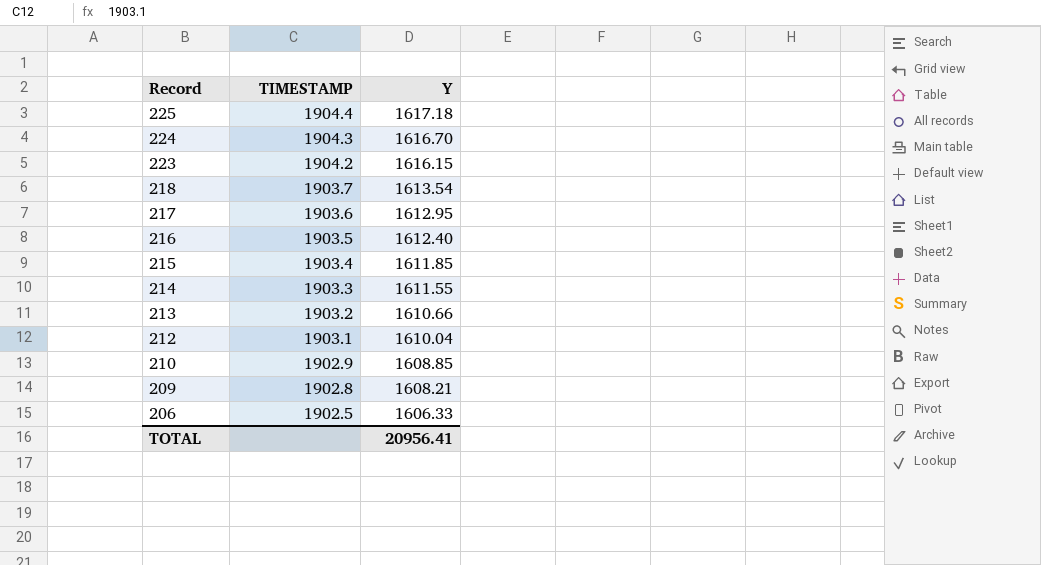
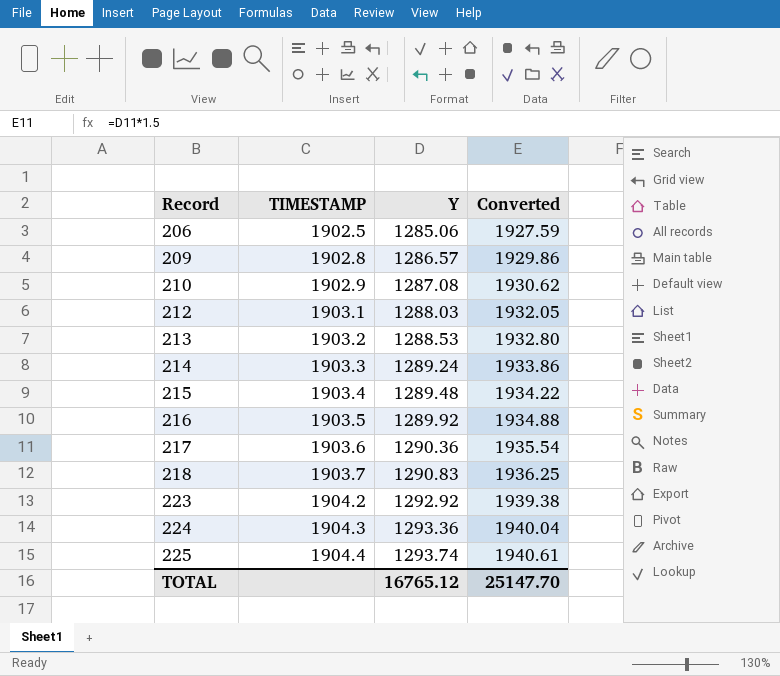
row order: Record descending -> Record ascending
column Converted | formula: none -> [Y] * 1.5
206 | Y: 1606.33 -> 1285.06
209 | Y: 1608.21 -> 1286.57
210 | Y: 1608.85 -> 1287.08
212 | Y: 1610.04 -> 1288.03
213 | Y: 1610.66 -> 1288.53
214 | Y: 1611.55 -> 1289.24
215 | Y: 1611.85 -> 1289.48
216 | Y: 1612.40 -> 1289.92
217 | Y: 1612.95 -> 1290.36
218 | Y: 1613.54 -> 1290.83
223 | Y: 1616.15 -> 1292.92
224 | Y: 1616.70 -> 1293.36
225 | Y: 1617.18 -> 1293.74
TOTAL | Y: 20956.41 -> 16765.12

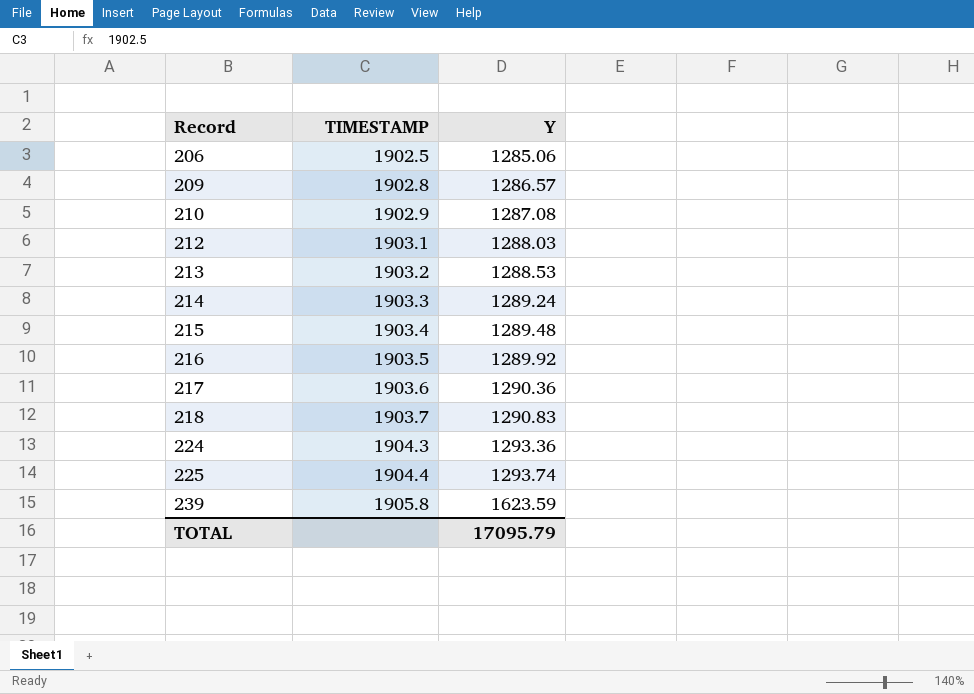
column Converted | formula: [Y] * 1.5 -> none
row 223: 1904.2 | 1292.92 | 1939.38 -> none
row 239: none -> 1905.8 | 1623.59
TOTAL | Y: 16765.12 -> 17095.79

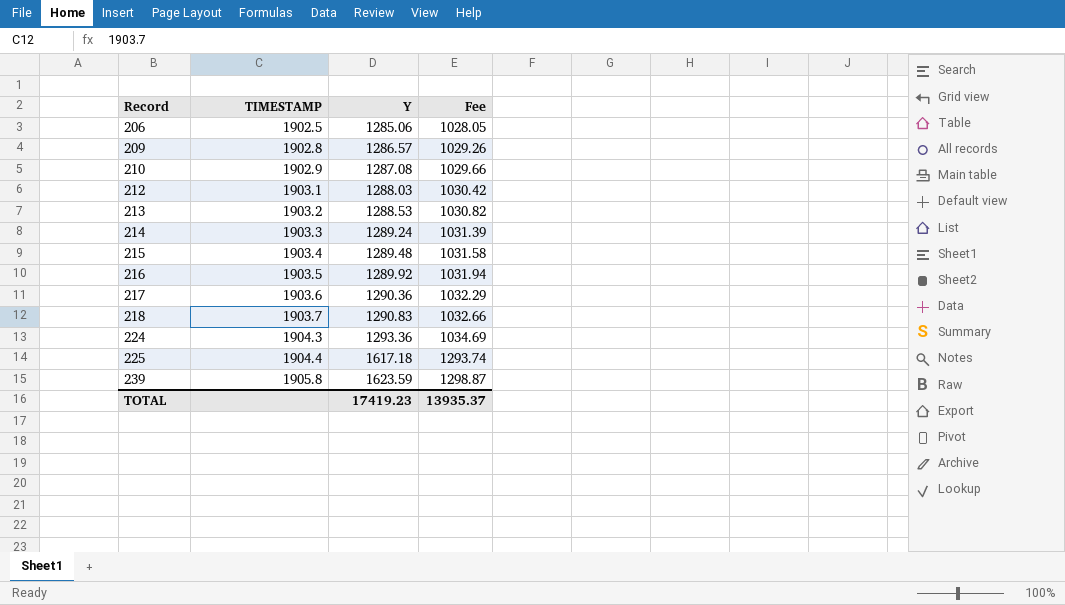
column Fee | formula: none -> [Y] * 0.8
225 | Y: 1293.74 -> 1617.18
TOTAL | Y: 17095.79 -> 17419.23

